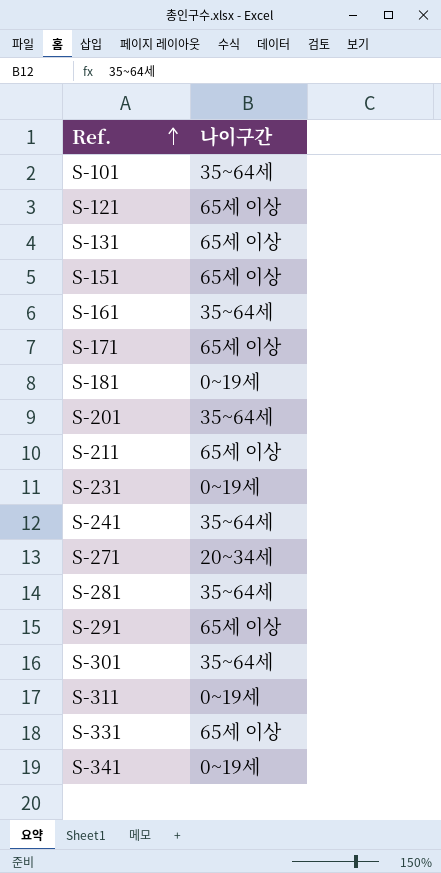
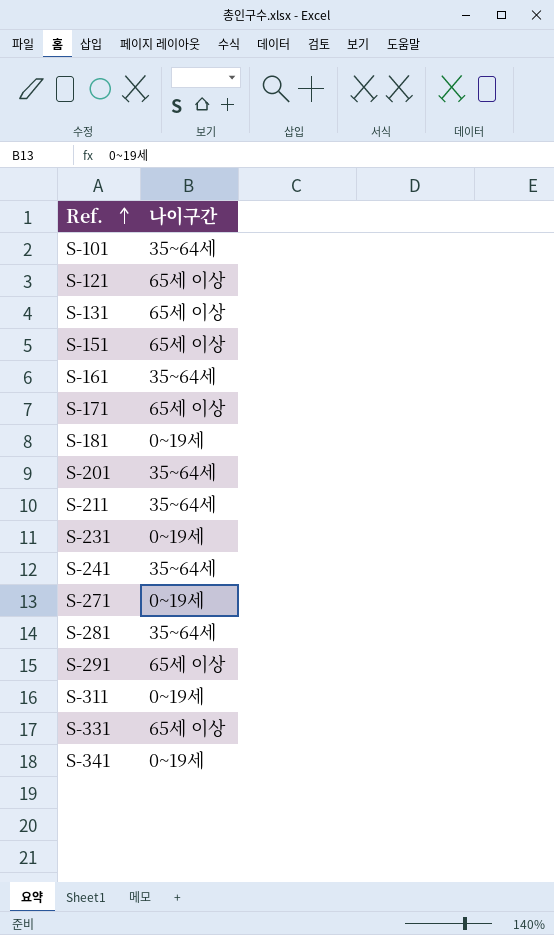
row S-301: 35~64세 -> none
S-211 | 나이구간: 65세 이상 -> 35~64세
S-271 | 나이구간: 20~34세 -> 0~19세

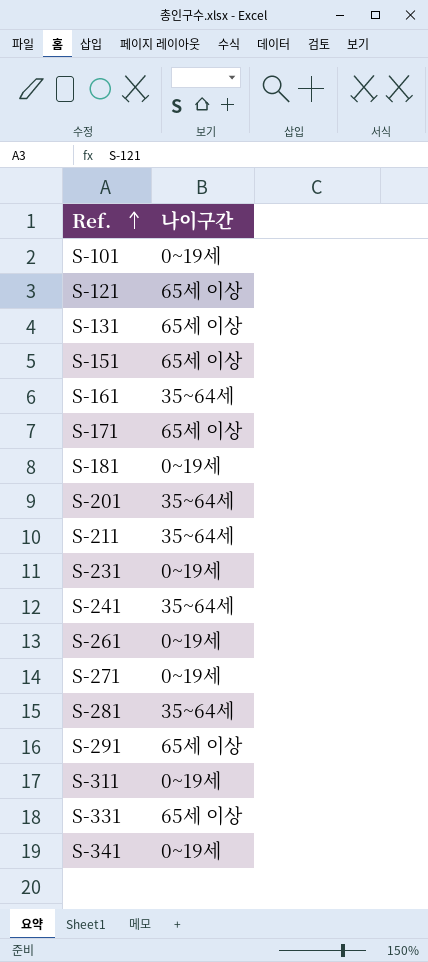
S-101 | 나이구간: 35~64세 -> 0~19세
row S-261: none -> 0~19세

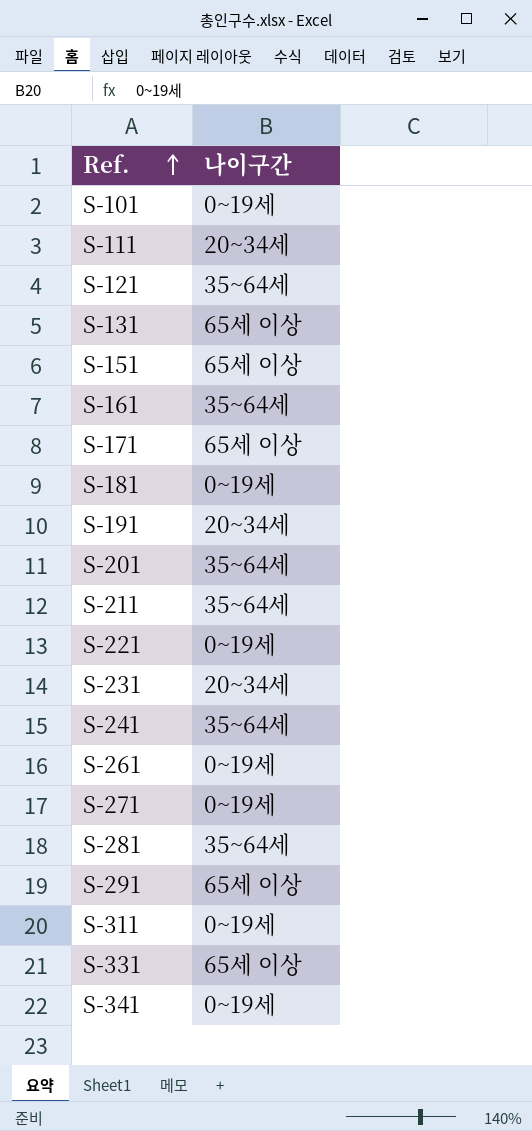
row S-111: none -> 20~34세
S-121 | 나이구간: 65세 이상 -> 35~64세
row S-191: none -> 20~34세
row S-221: none -> 0~19세
S-231 | 나이구간: 0~19세 -> 20~34세

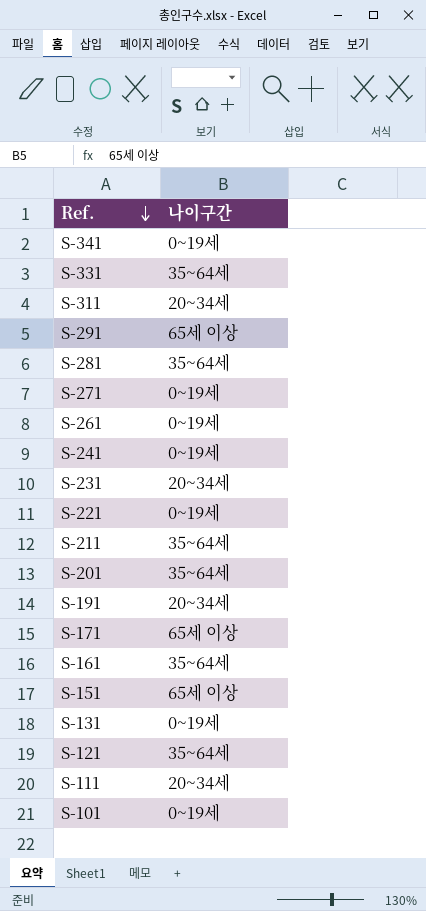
row order: Ref. ascending -> Ref. descending
row S-181: 0~19세 -> none
S-331 | 나이구간: 65세 이상 -> 35~64세
S-311 | 나이구간: 0~19세 -> 20~34세
S-241 | 나이구간: 35~64세 -> 0~19세
S-131 | 나이구간: 65세 이상 -> 0~19세

